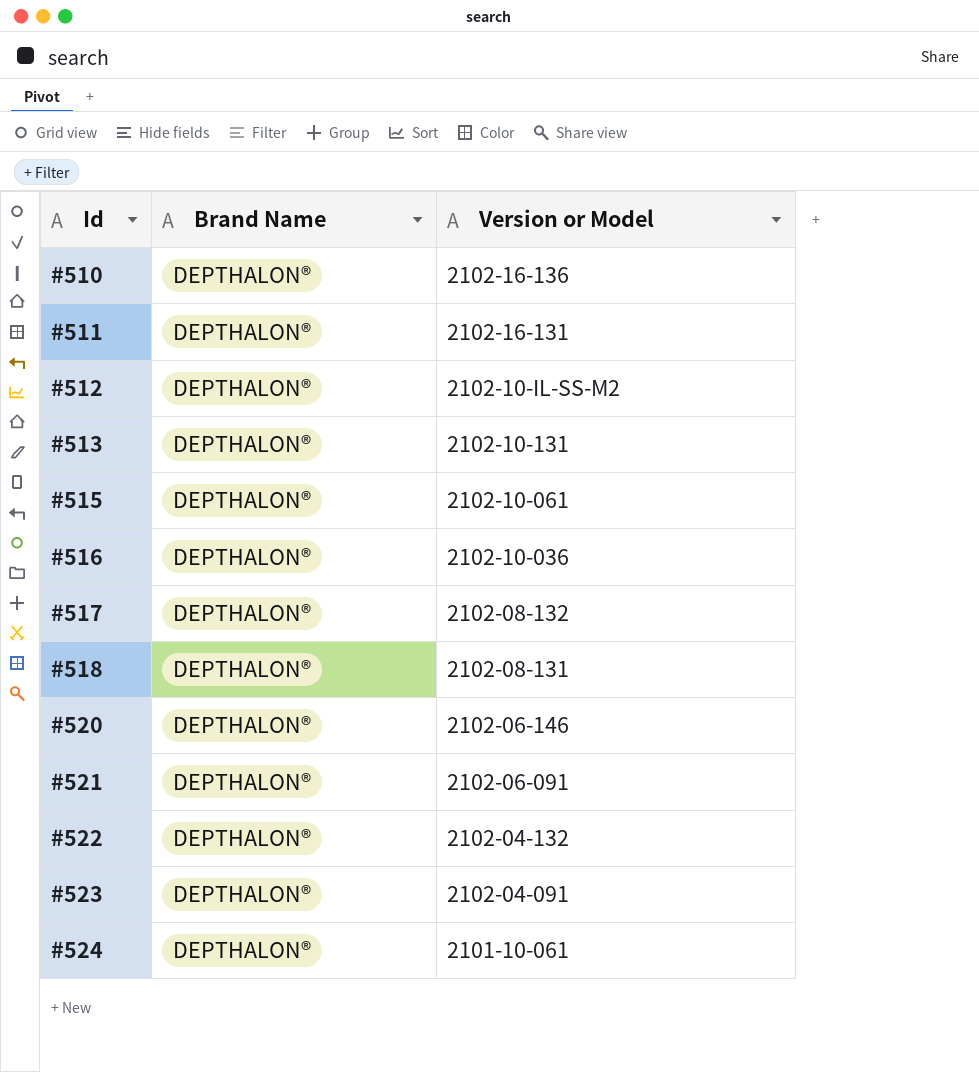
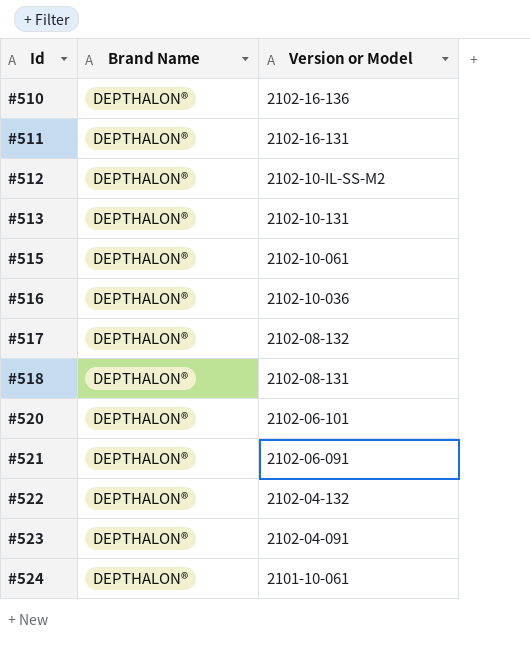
#520 | Version or Model: 2102-06-146 -> 2102-06-101

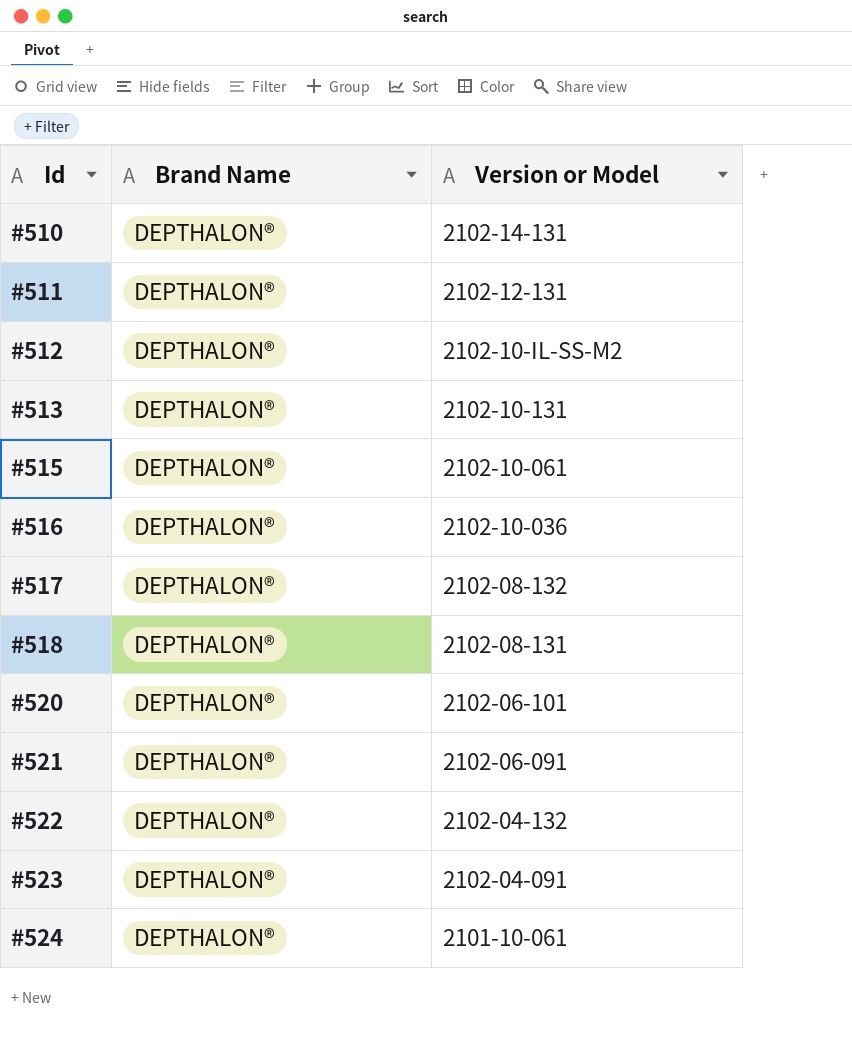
#510 | Version or Model: 2102-16-136 -> 2102-14-131
#511 | Version or Model: 2102-16-131 -> 2102-12-131

